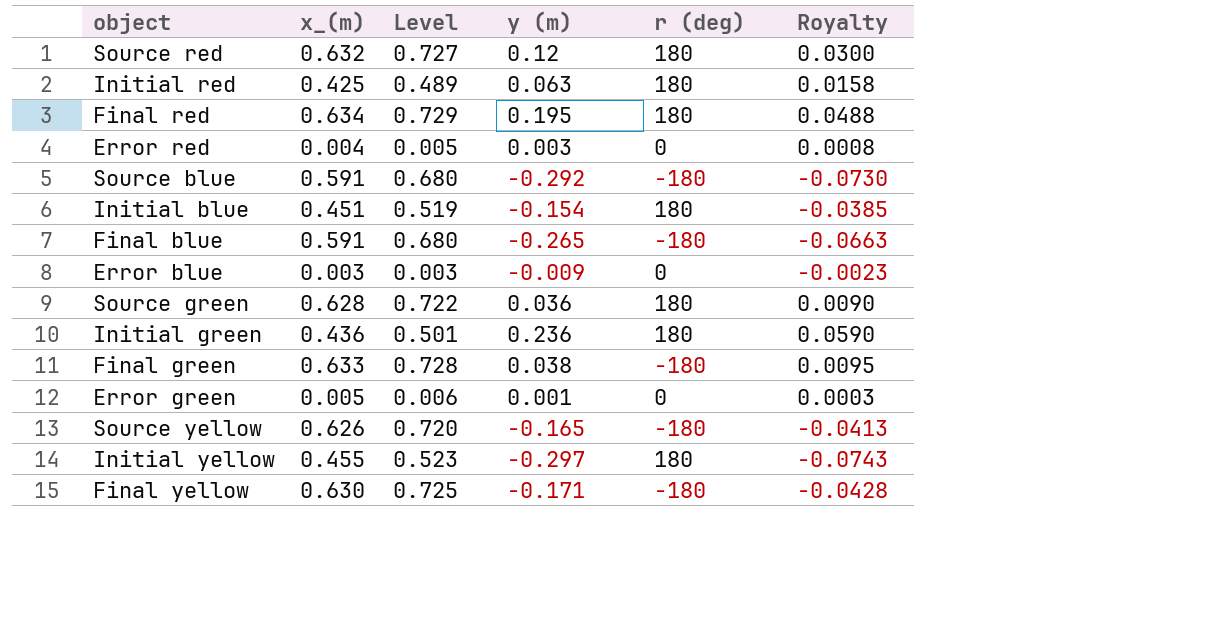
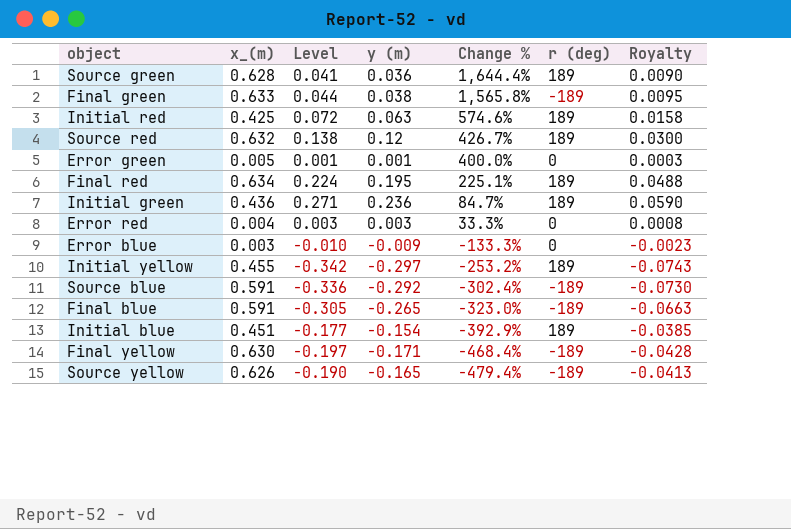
row order: none -> Change % descending
column Level | formula: [x_(m)] * 1.15 -> [y (m)] * 1.15
column Change % | formula: none -> ([x_(m)] - [y (m)]) / [y (m)]
Source green | r (deg): 180 -> 189
Final green | r (deg): -180 -> -189
Initial red | r (deg): 180 -> 189
Source red | r (deg): 180 -> 189
Final red | r (deg): 180 -> 189
Initial green | r (deg): 180 -> 189
Initial yellow | r (deg): 180 -> 189
Source blue | r (deg): -180 -> -189
Final blue | r (deg): -180 -> -189
Initial blue | r (deg): 180 -> 189
Final yellow | r (deg): -180 -> -189
Source yellow | r (deg): -180 -> -189

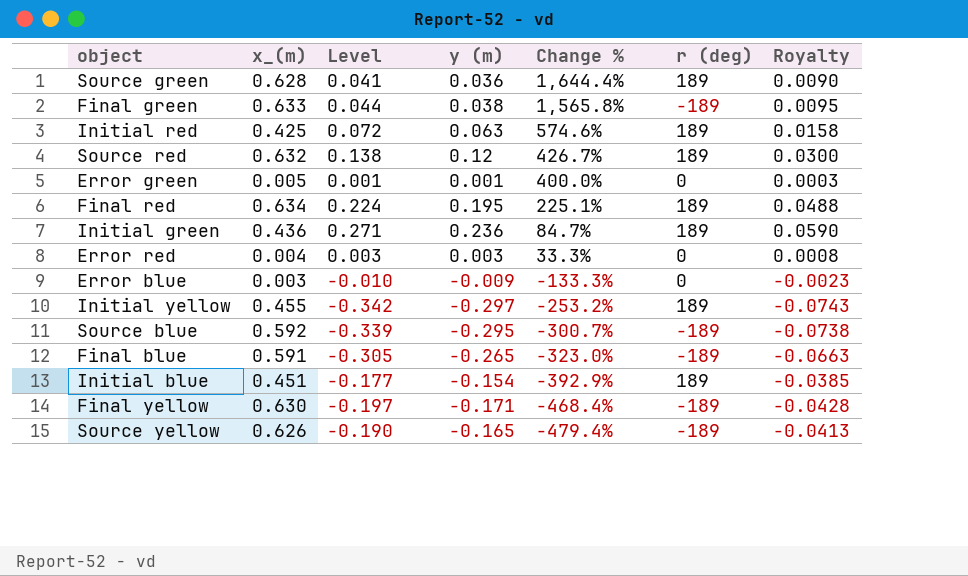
Source blue | x_(m): 0.591 -> 0.592
Source blue | Level: -0.336 -> -0.339
Source blue | y (m): -0.292 -> -0.295
Source blue | Change %: -302.4% -> -300.7%
Source blue | Royalty: -0.0730 -> -0.0738

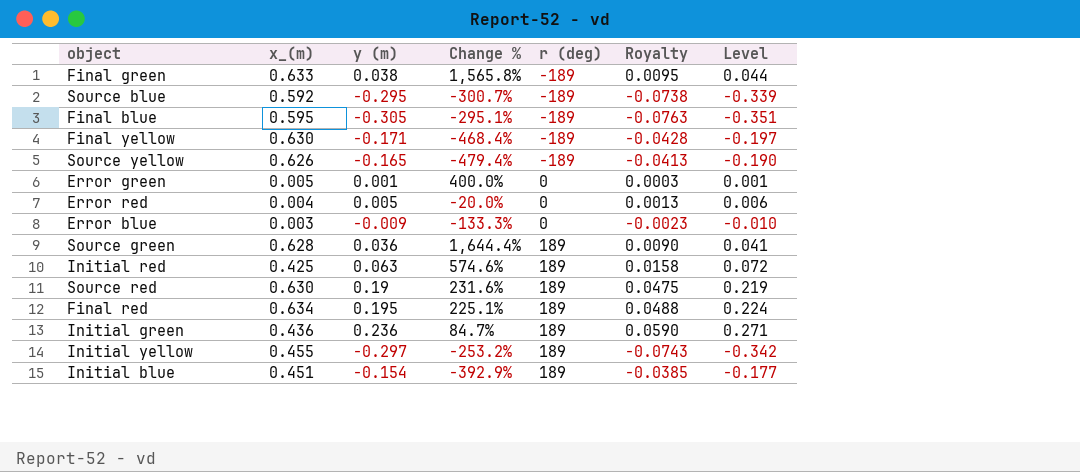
row order: Change % descending -> r (deg) ascending
column Level | position: 3 -> 7
Final blue | x_(m): 0.591 -> 0.595
Final blue | y (m): -0.265 -> -0.305
Final blue | Change %: -323.0% -> -295.1%
Final blue | Royalty: -0.0663 -> -0.0763
Final blue | Level: -0.305 -> -0.351
Error red | y (m): 0.003 -> 0.005
Error red | Change %: 33.3% -> -20.0%
Error red | Royalty: 0.0008 -> 0.0013
Error red | Level: 0.003 -> 0.006
Source red | x_(m): 0.632 -> 0.630
Source red | y (m): 0.12 -> 0.19
Source red | Change %: 426.7% -> 231.6%
Source red | Royalty: 0.0300 -> 0.0475
Source red | Level: 0.138 -> 0.219

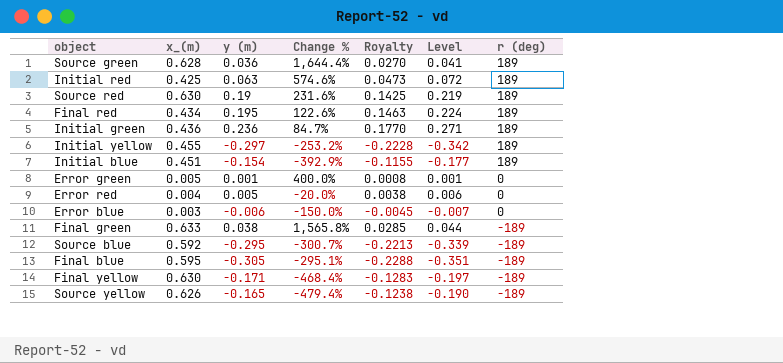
row order: r (deg) ascending -> r (deg) descending
column Royalty | formula: [y (m)] * 0.25 -> [y (m)] * 0.75
column r (deg) | position: 5 -> 7
Final red | x_(m): 0.634 -> 0.434
Final red | Change %: 225.1% -> 122.6%
Error blue | y (m): -0.009 -> -0.006
Error blue | Change %: -133.3% -> -150.0%
Error blue | Level: -0.010 -> -0.007

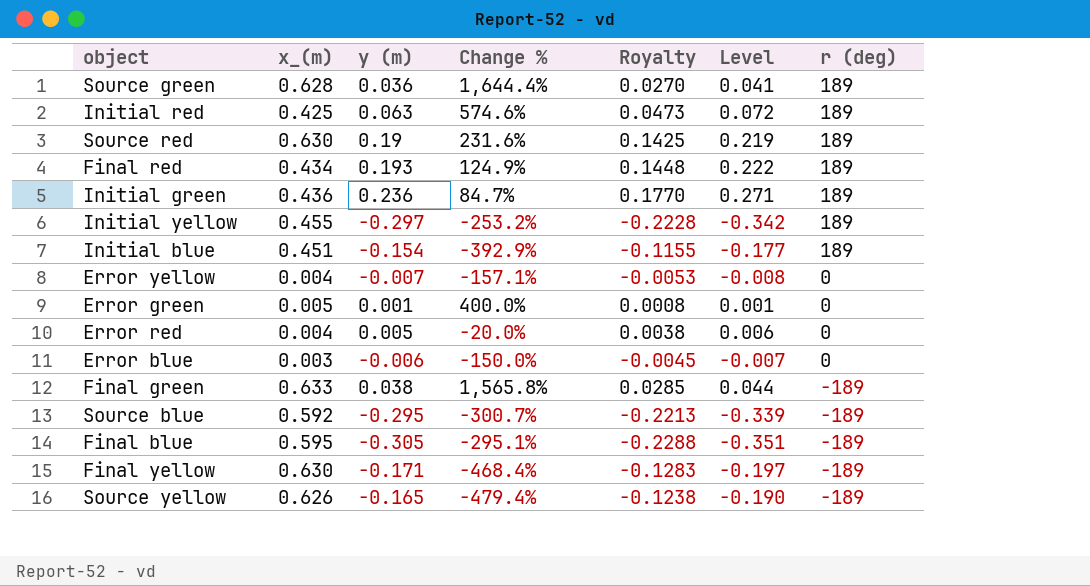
Final red | y (m): 0.195 -> 0.193
Final red | Change %: 122.6% -> 124.9%
Final red | Royalty: 0.1463 -> 0.1448
Final red | Level: 0.224 -> 0.222
row Error yellow: none -> 0.004 | -0.007 | -157.1% | -0.0053 | -0.008 | 0

